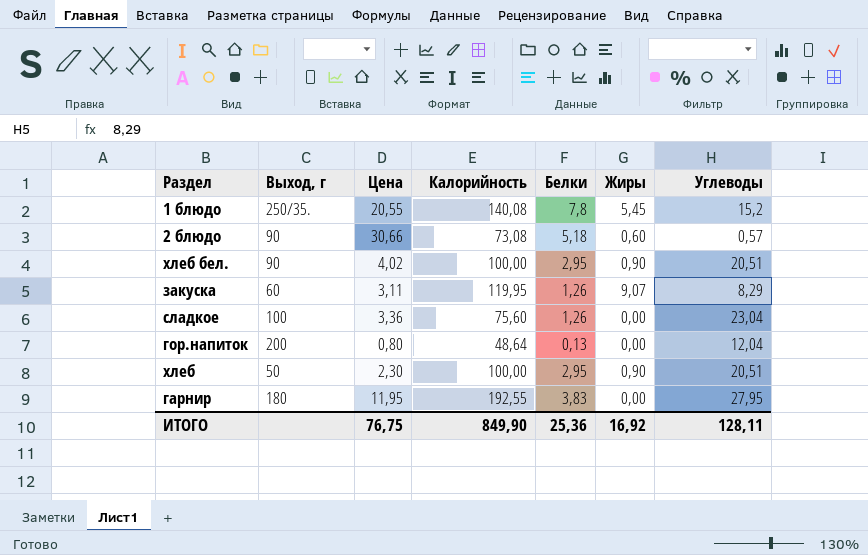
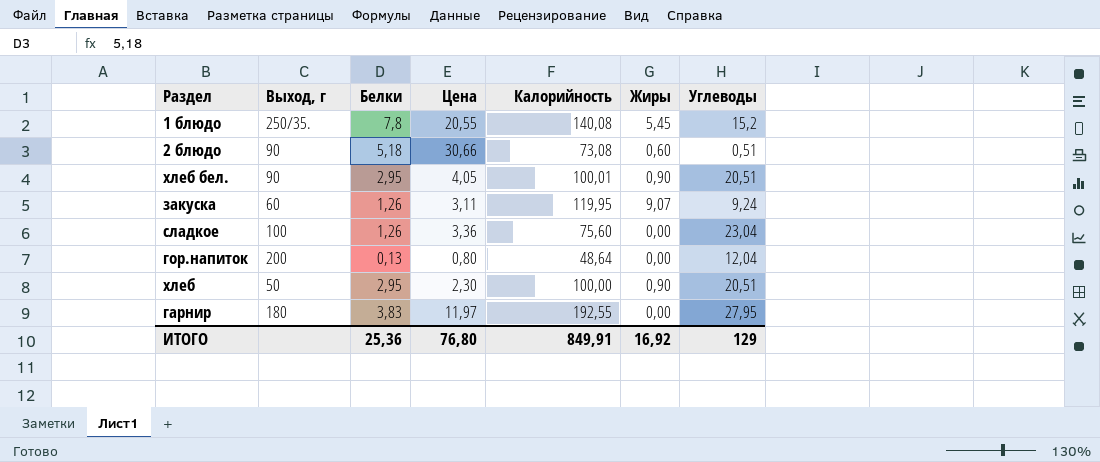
column Белки | position: 5 -> 3
2 блюдо | Углеводы: 0,57 -> 0,51
хлеб бел. | Цена: 4,02 -> 4,05
хлеб бел. | Калорийность: 100,00 -> 100,01
закуска | Углеводы: 8,29 -> 9,24
гарнир | Цена: 11,95 -> 11,97
ИТОГО | Цена: 76,75 -> 76,80
ИТОГО | Калорийность: 849,90 -> 849,91
ИТОГО | Углеводы: 128,11 -> 129

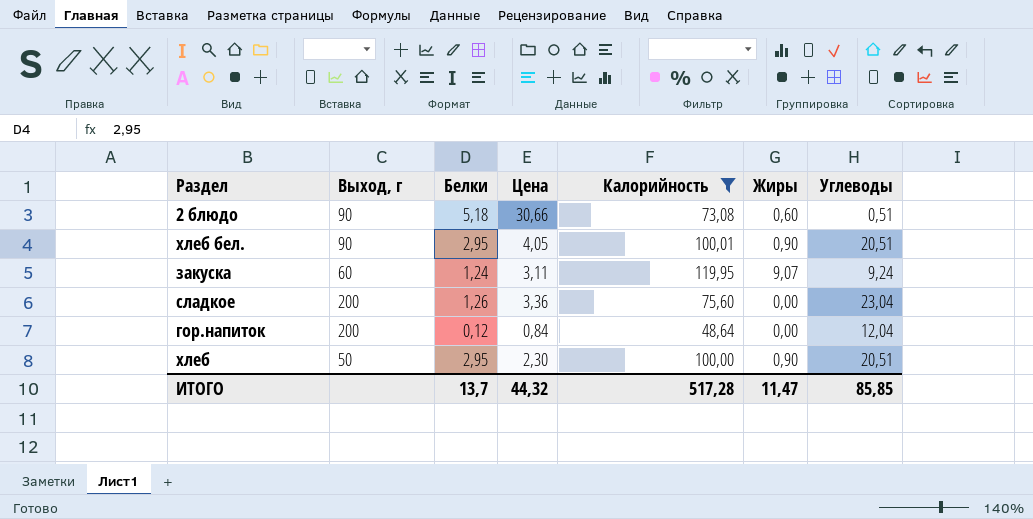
filter: none -> Калорийность <= 119,95
закуска | Белки: 1,26 -> 1,24
сладкое | Выход, г: 100 -> 200
гор.напиток | Белки: 0,13 -> 0,12
гор.напиток | Цена: 0,80 -> 0,84
ИТОГО | Белки: 25,36 -> 13,7
ИТОГО | Цена: 76,80 -> 44,32
ИТОГО | Калорийность: 849,91 -> 517,28
ИТОГО | Жиры: 16,92 -> 11,47
ИТОГО | Углеводы: 129 -> 85,85

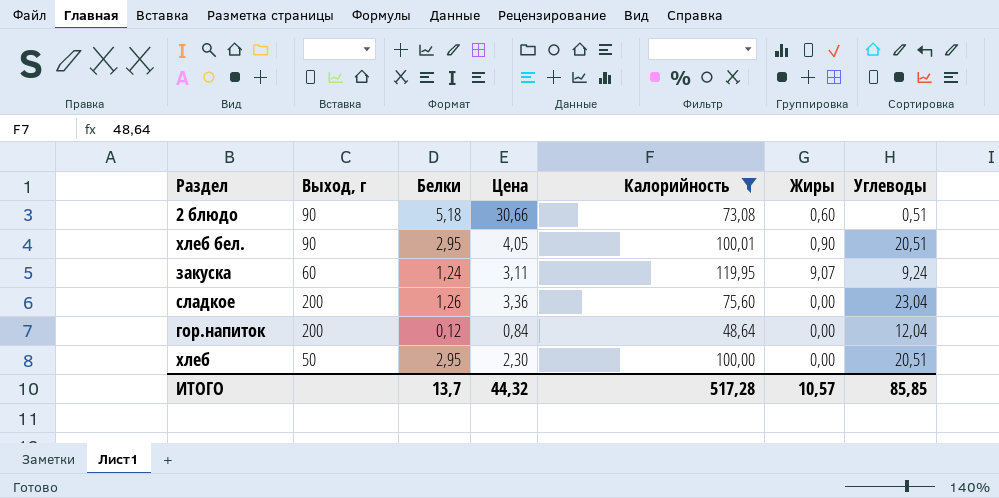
хлеб | Жиры: 0,90 -> 0,00
ИТОГО | Жиры: 11,47 -> 10,57

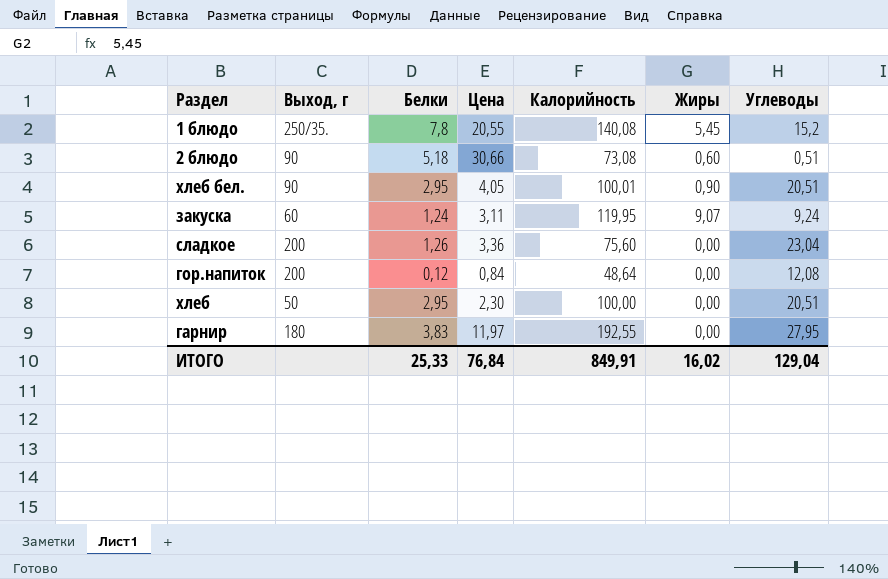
filter: Калорийность <= 119,95 -> none
гор.напиток | Углеводы: 12,04 -> 12,08
ИТОГО | Белки: 13,7 -> 25,33
ИТОГО | Цена: 44,32 -> 76,84
ИТОГО | Калорийность: 517,28 -> 849,91
ИТОГО | Жиры: 10,57 -> 16,02
ИТОГО | Углеводы: 85,85 -> 129,04

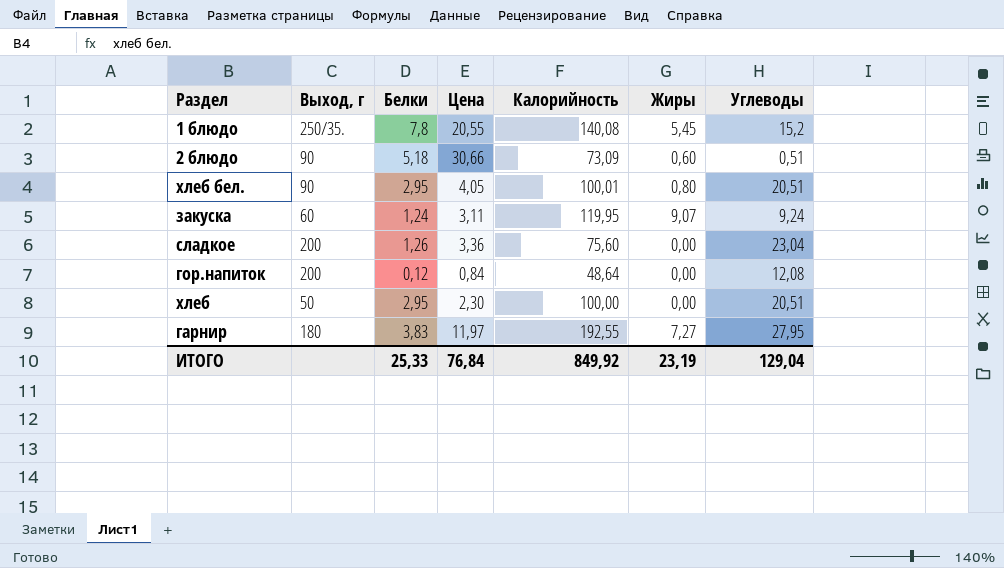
2 блюдо | Калорийность: 73,08 -> 73,09
хлеб бел. | Жиры: 0,90 -> 0,80
гарнир | Жиры: 0,00 -> 7,27
ИТОГО | Калорийность: 849,91 -> 849,92
ИТОГО | Жиры: 16,02 -> 23,19

